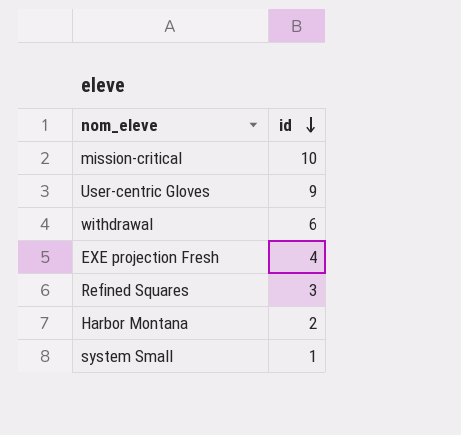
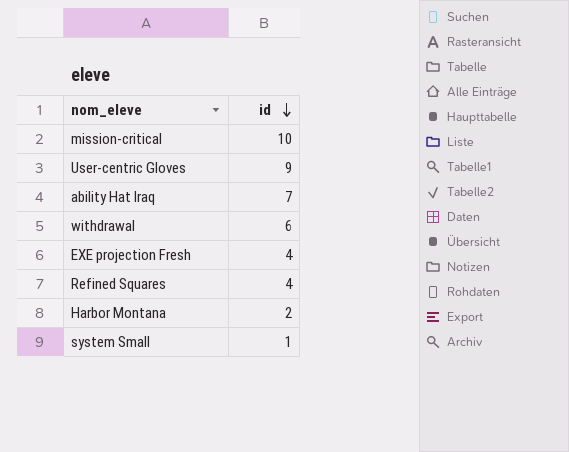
row ability Hat Iraq: none -> 7
Refined Squares | id: 3 -> 4

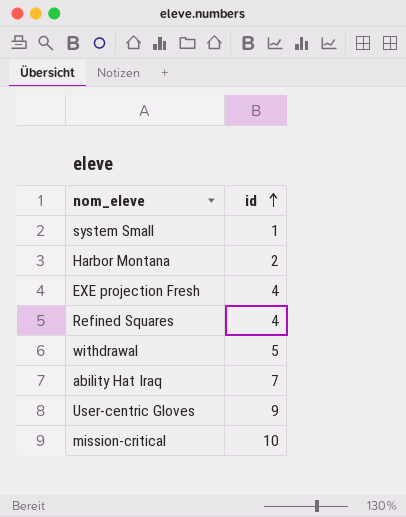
row order: id descending -> id ascending
withdrawal | id: 6 -> 5

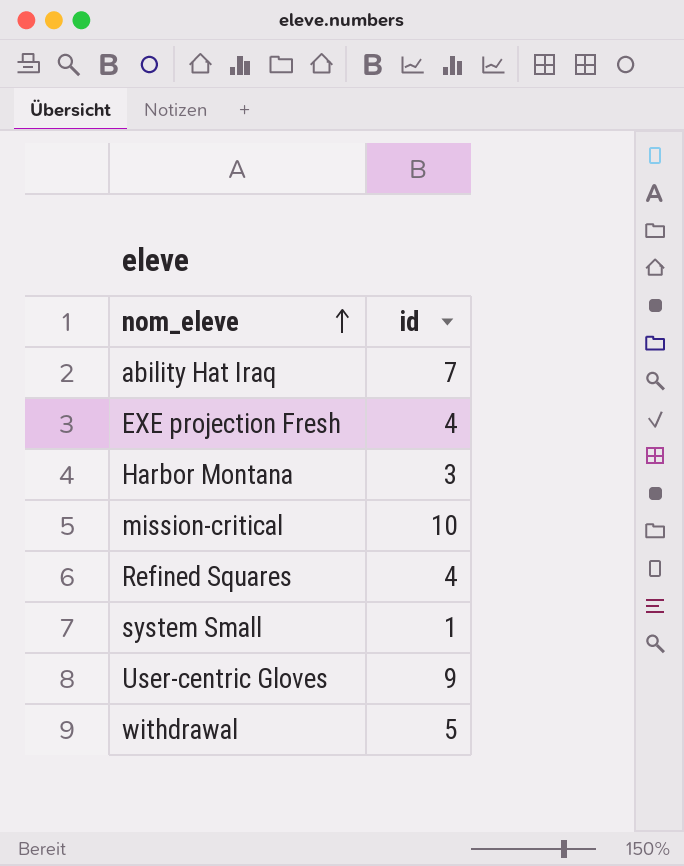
row order: id ascending -> nom_eleve ascending
Harbor Montana | id: 2 -> 3

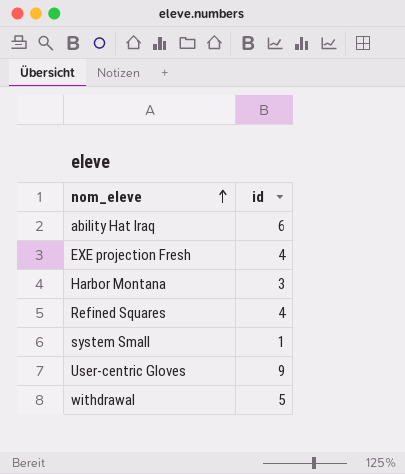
row mission-critical: 10 -> none
ability Hat Iraq | id: 7 -> 6

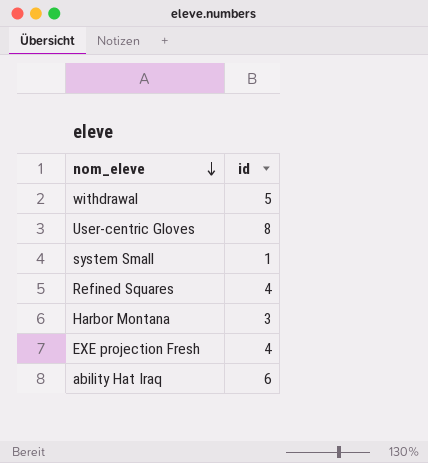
row order: nom_eleve ascending -> nom_eleve descending
User-centric Gloves | id: 9 -> 8

